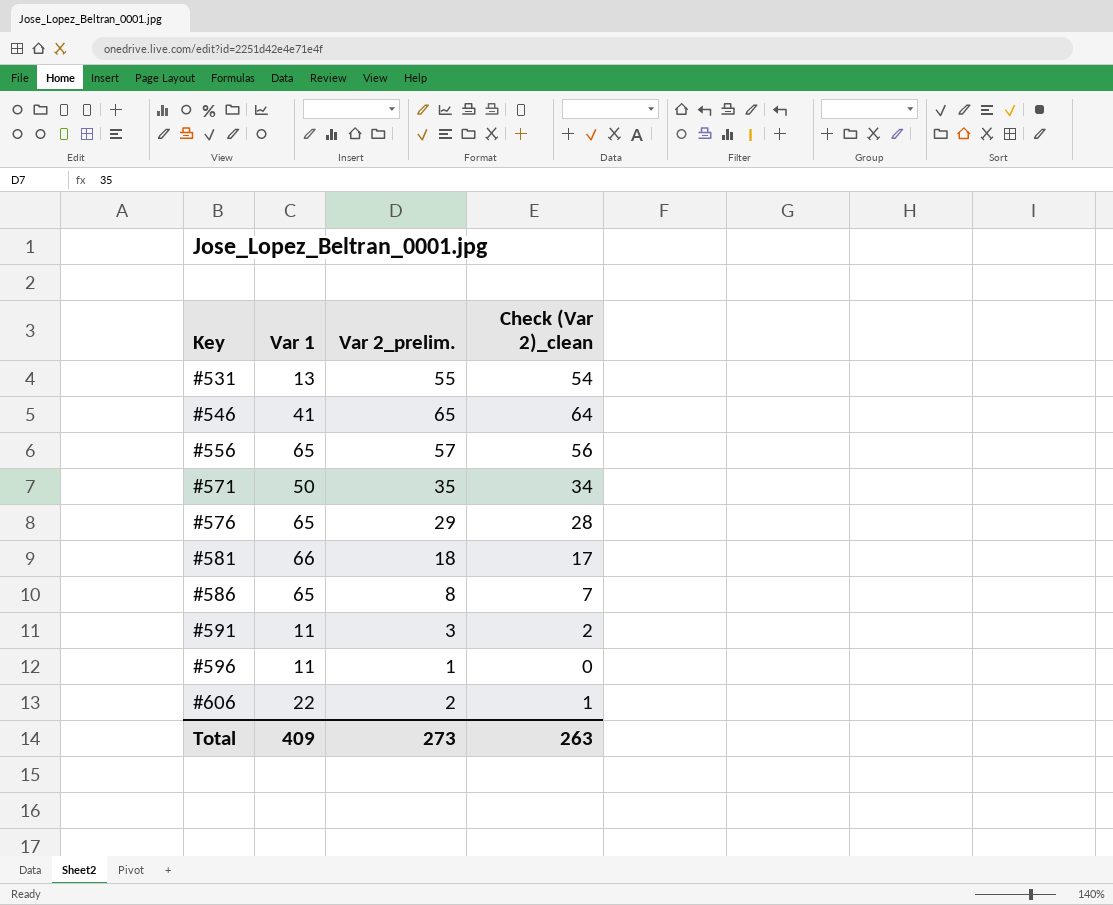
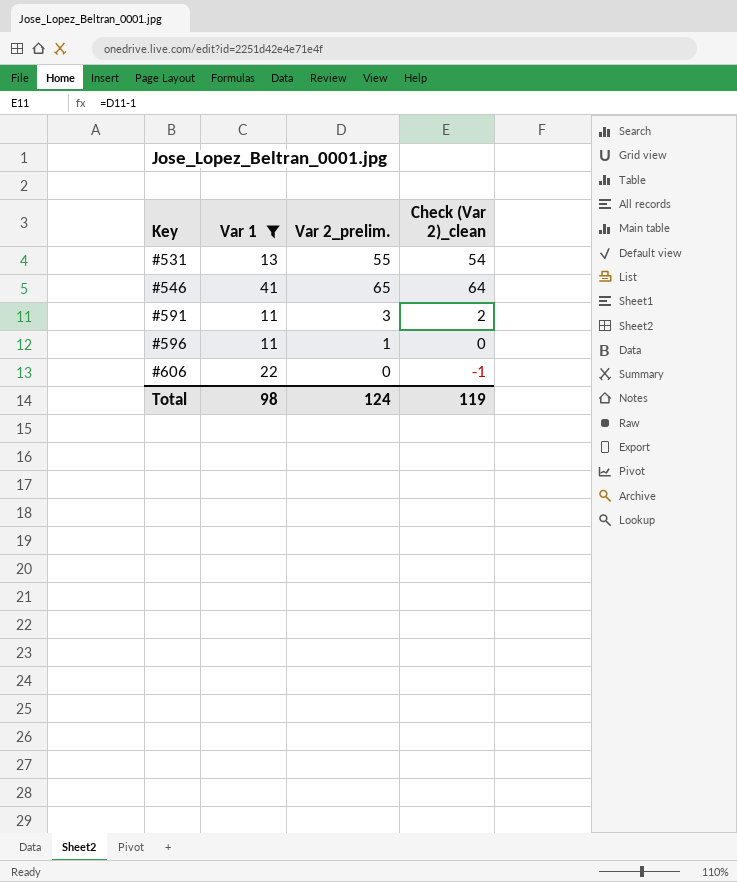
filter: none -> Var 1 <= 41
#606 | Var 2_prelim.: 2 -> 0
#606 | Check (Var 2)_clean: 1 -> -1
Total | Var 1: 409 -> 98
Total | Var 2_prelim.: 273 -> 124
Total | Check (Var 2)_clean: 263 -> 119

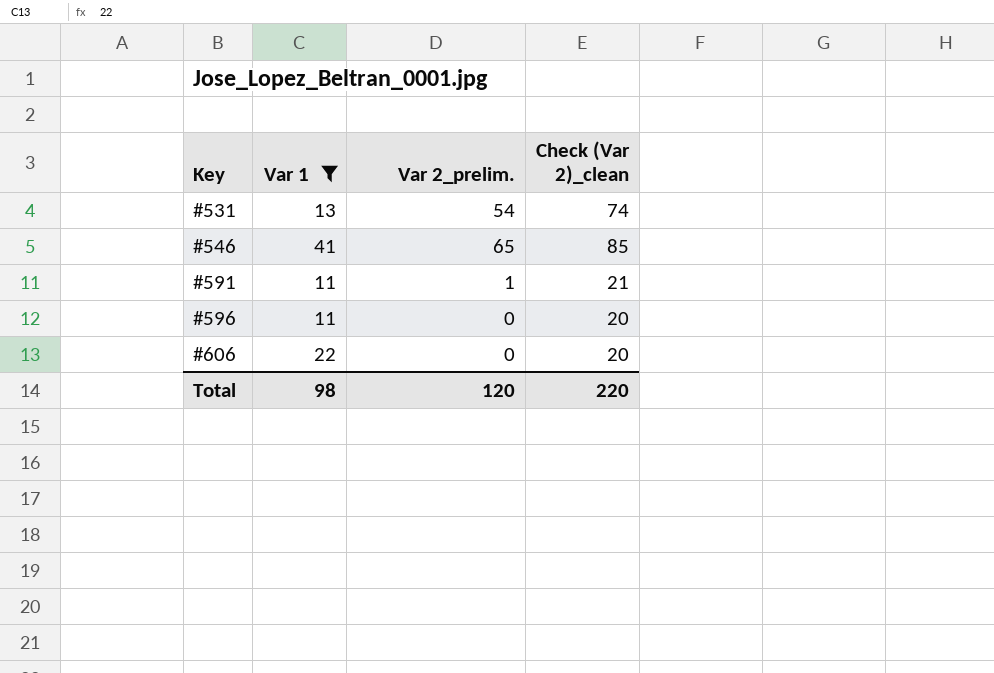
column Check (Var 2)_clean | formula: [Var 2_prelim.] - 1 -> [Var 2_prelim.] + 20
#531 | Var 2_prelim.: 55 -> 54
#591 | Var 2_prelim.: 3 -> 1
#596 | Var 2_prelim.: 1 -> 0
Total | Var 2_prelim.: 124 -> 120
Total | Check (Var 2)_clean: 119 -> 220

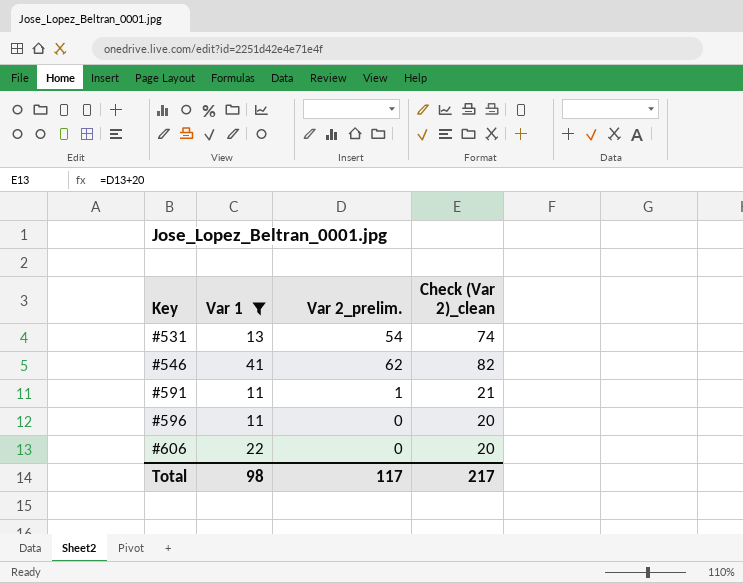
#546 | Var 2_prelim.: 65 -> 62
#546 | Check (Var 2)_clean: 85 -> 82
Total | Var 2_prelim.: 120 -> 117
Total | Check (Var 2)_clean: 220 -> 217

